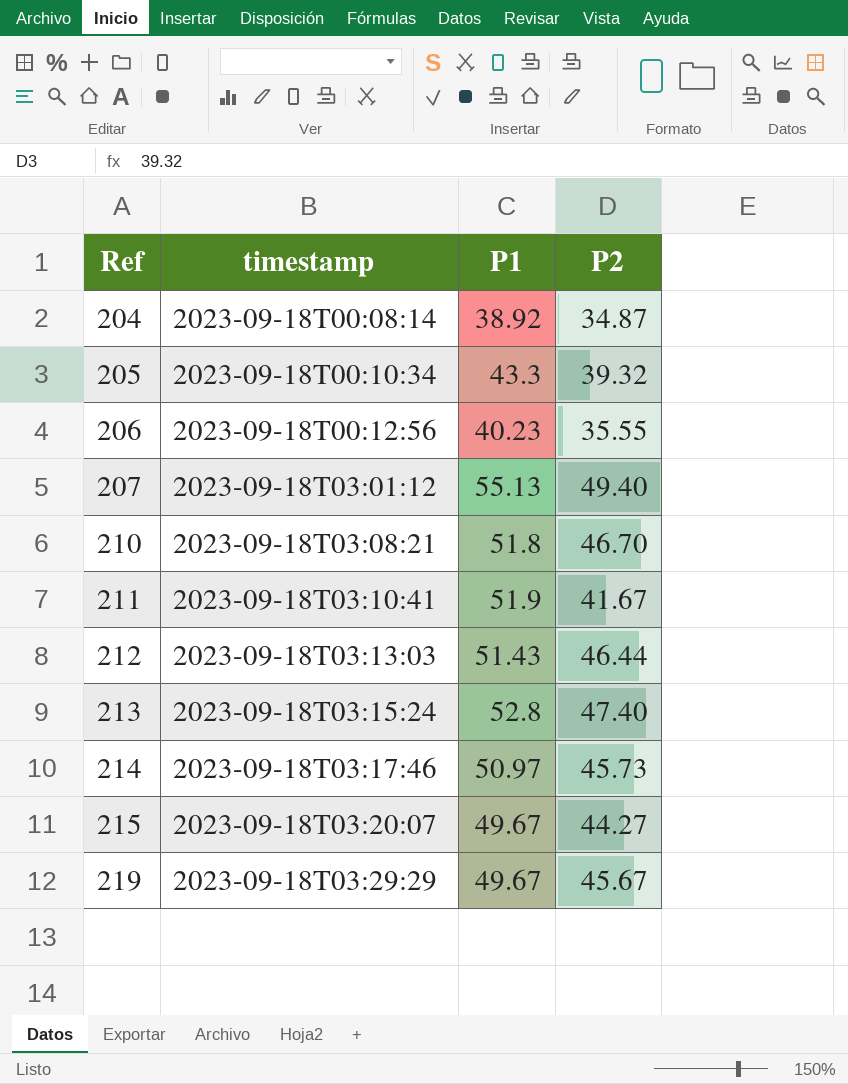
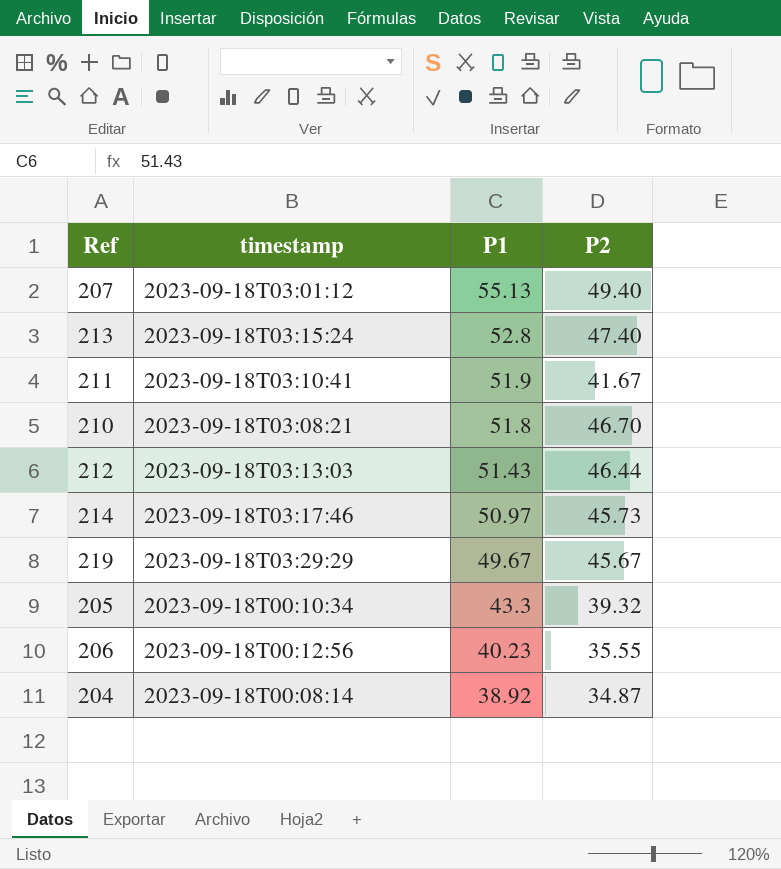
row order: Ref ascending -> P1 descending
row 215: 2023-09-18T03:20:07 | 49.67 | 44.27 -> none

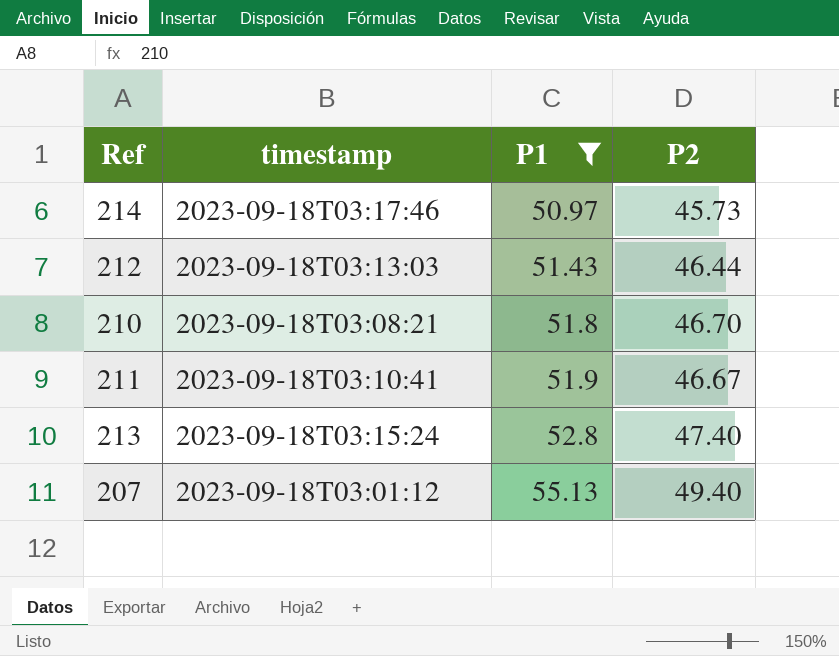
filter: none -> P1 >= 50.97
row order: P1 descending -> P1 ascending
211 | P2: 41.67 -> 46.67

